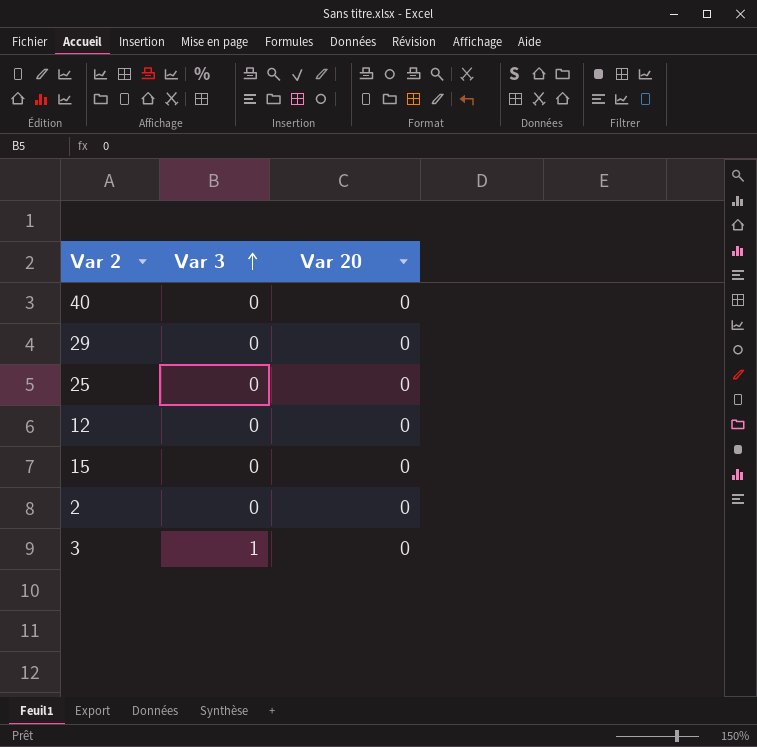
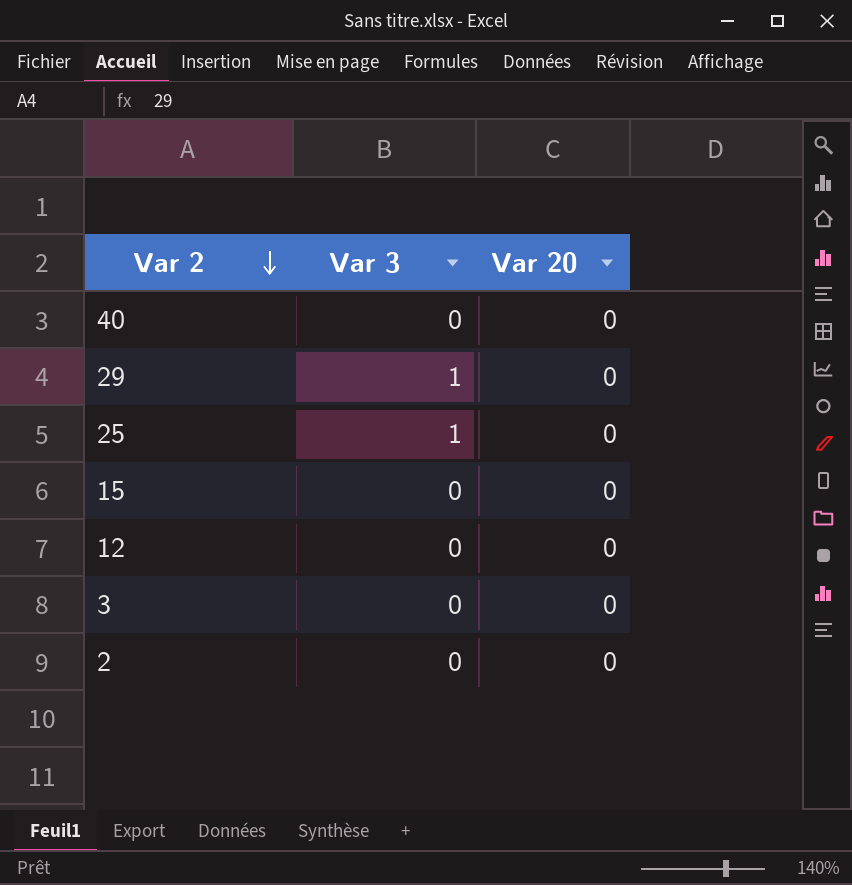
row order: Var 3 ascending -> Var 2 descending
29 | Var 3: 0 -> 1
25 | Var 3: 0 -> 1
3 | Var 3: 1 -> 0

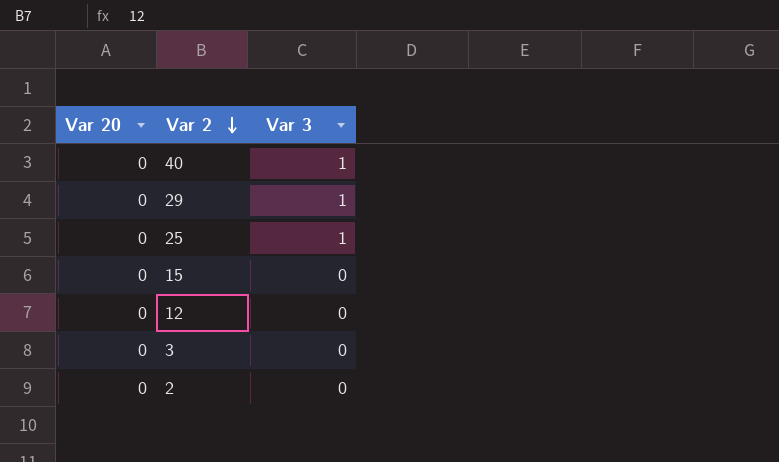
column Var 20 | position: 3 -> 1
40 | Var 3: 0 -> 1

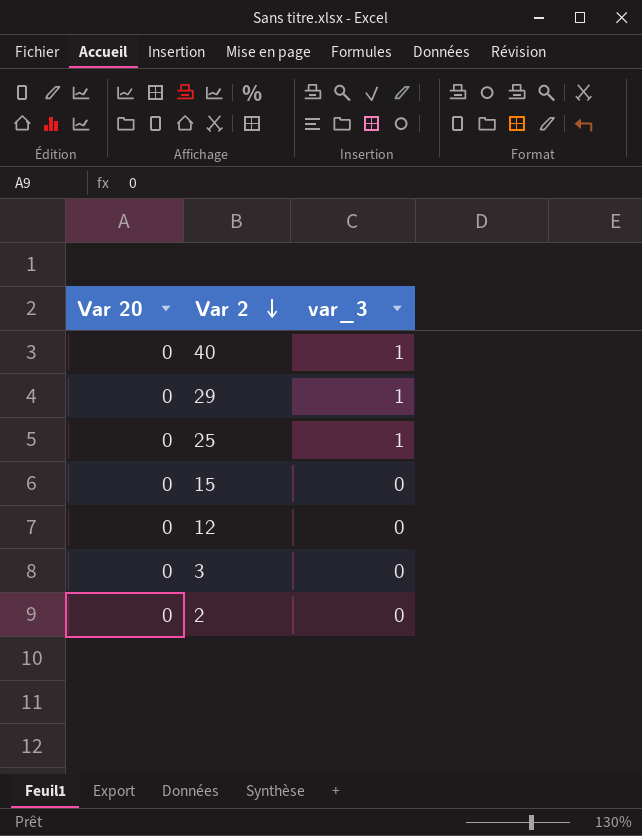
column name: Var 3 -> var_3

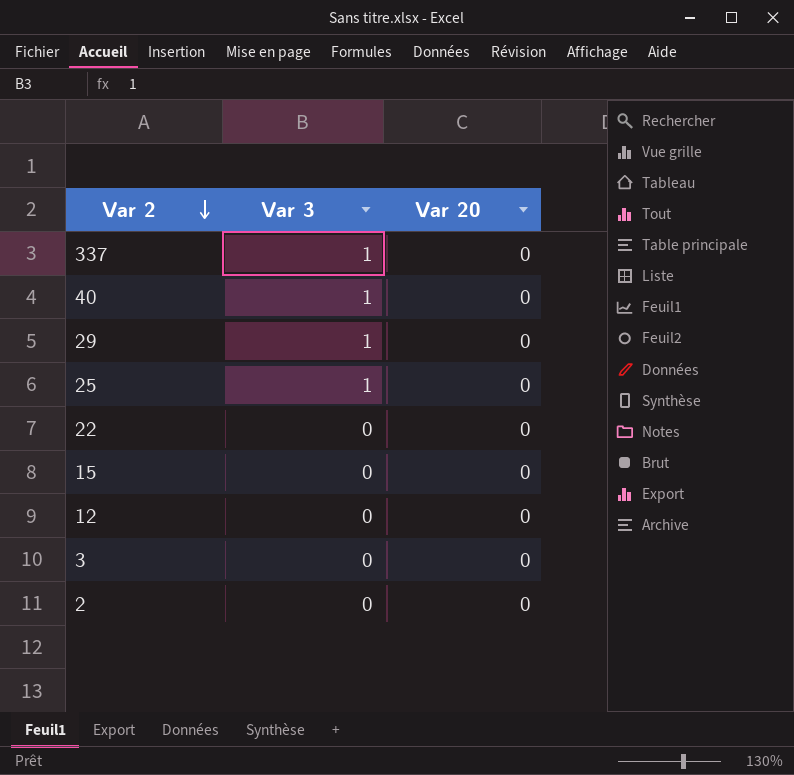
column name: var_3 -> Var 3
column Var 20 | position: 1 -> 3
row 337: none -> 1 | 0
row 22: none -> 0 | 0

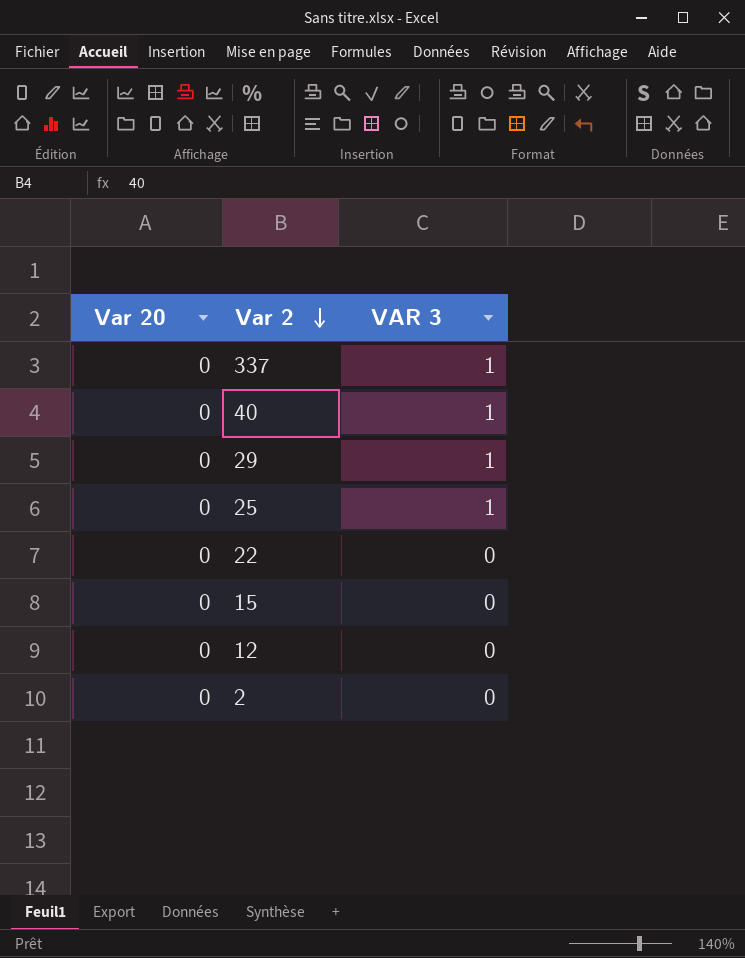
column Var 20 | position: 3 -> 1
column name: Var 3 -> VAR 3
row 3: 0 | 0 -> none

